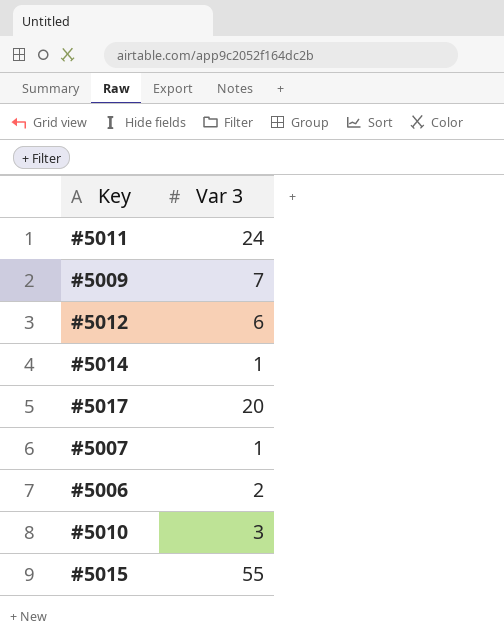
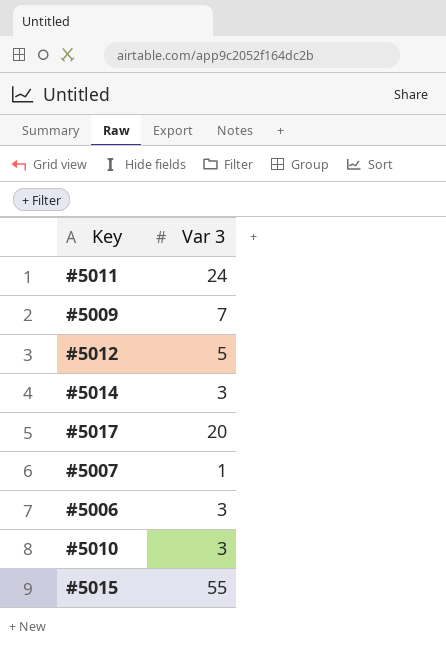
#5012 | Var 3: 6 -> 5
#5014 | Var 3: 1 -> 3
#5006 | Var 3: 2 -> 3

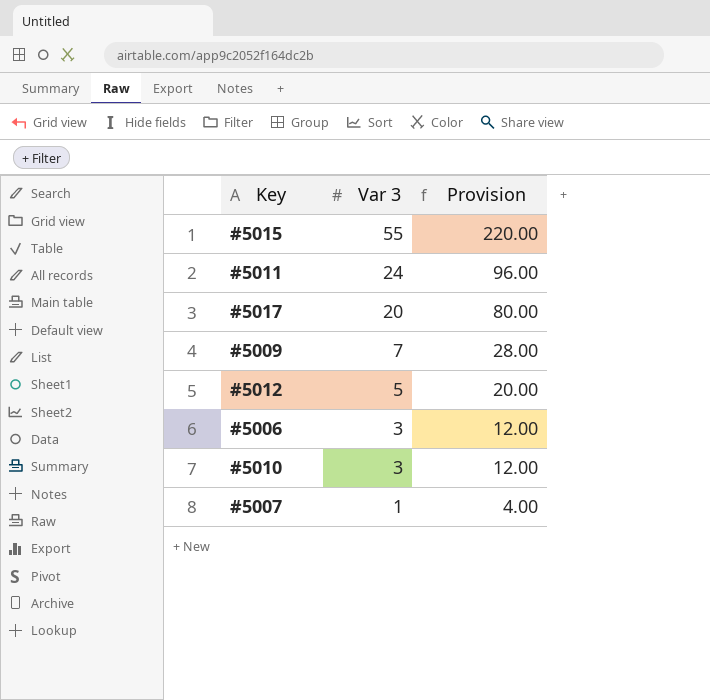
row order: none -> Var 3 descending
column Provision | formula: none -> [Var 3] * 4
row #5014: 3 -> none

